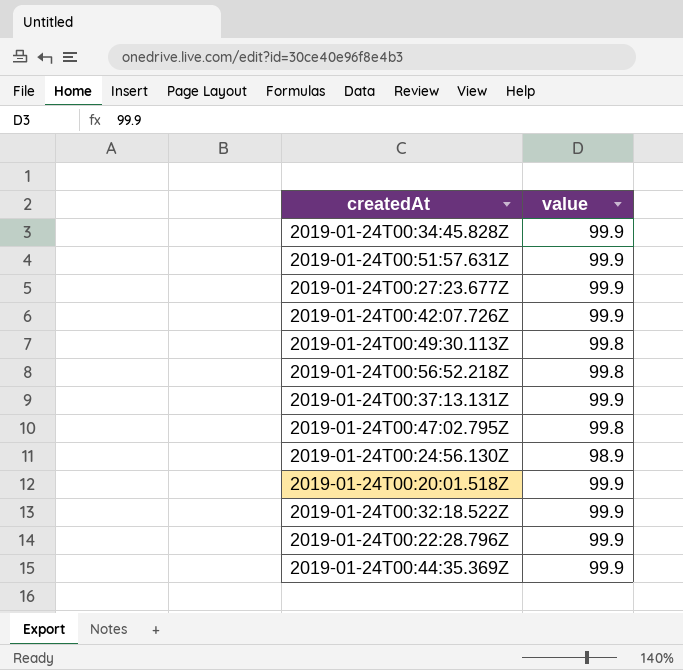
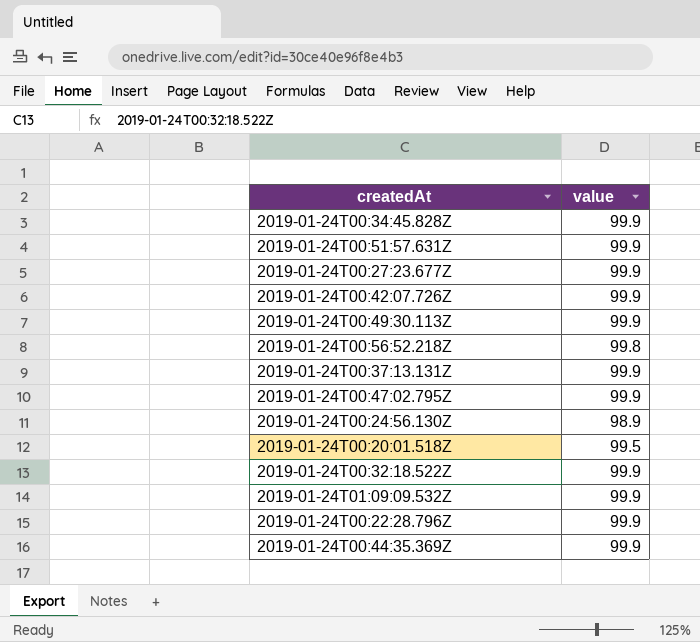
2019-01-24T00:49:30.113Z | value: 99.8 -> 99.9
2019-01-24T00:47:02.795Z | value: 99.8 -> 99.9
2019-01-24T00:20:01.518Z | value: 99.9 -> 99.5
row 2019-01-24T01:09:09.532Z: none -> 99.9

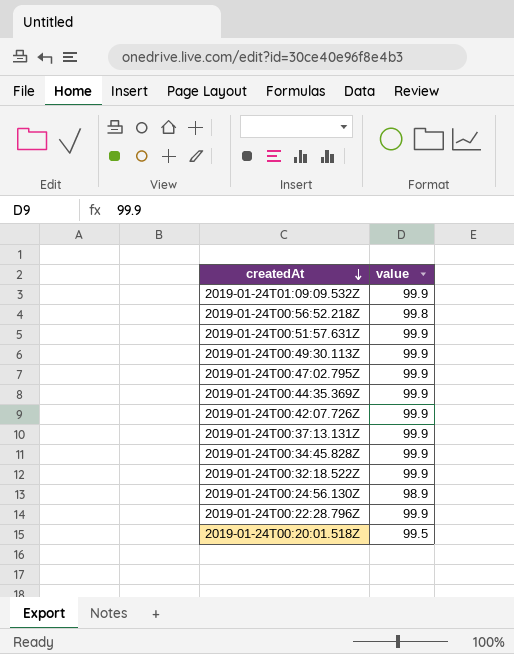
row order: none -> createdAt descending
row 2019-01-24T00:27:23.677Z: 99.9 -> none

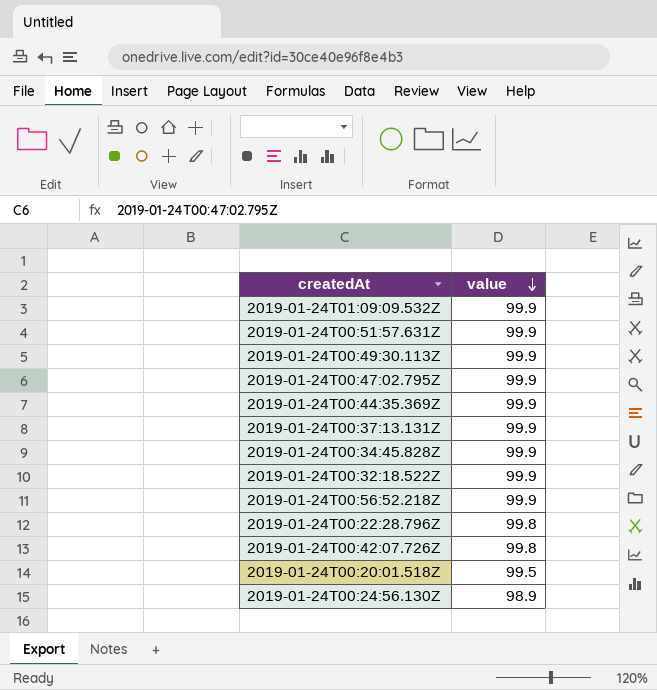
row order: createdAt descending -> value descending
2019-01-24T00:56:52.218Z | value: 99.8 -> 99.9
2019-01-24T00:22:28.796Z | value: 99.9 -> 99.8
2019-01-24T00:42:07.726Z | value: 99.9 -> 99.8

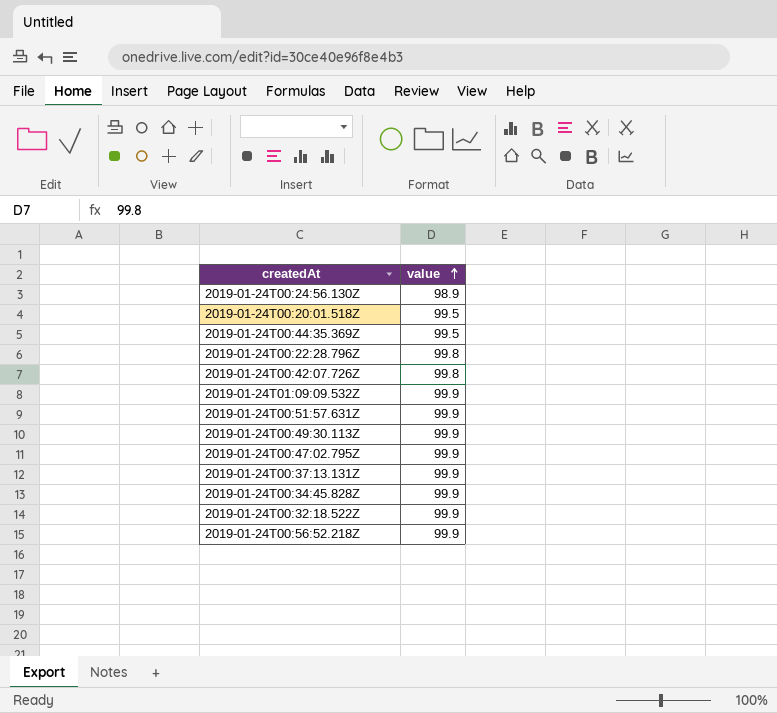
row order: value descending -> value ascending
2019-01-24T00:44:35.369Z | value: 99.9 -> 99.5

